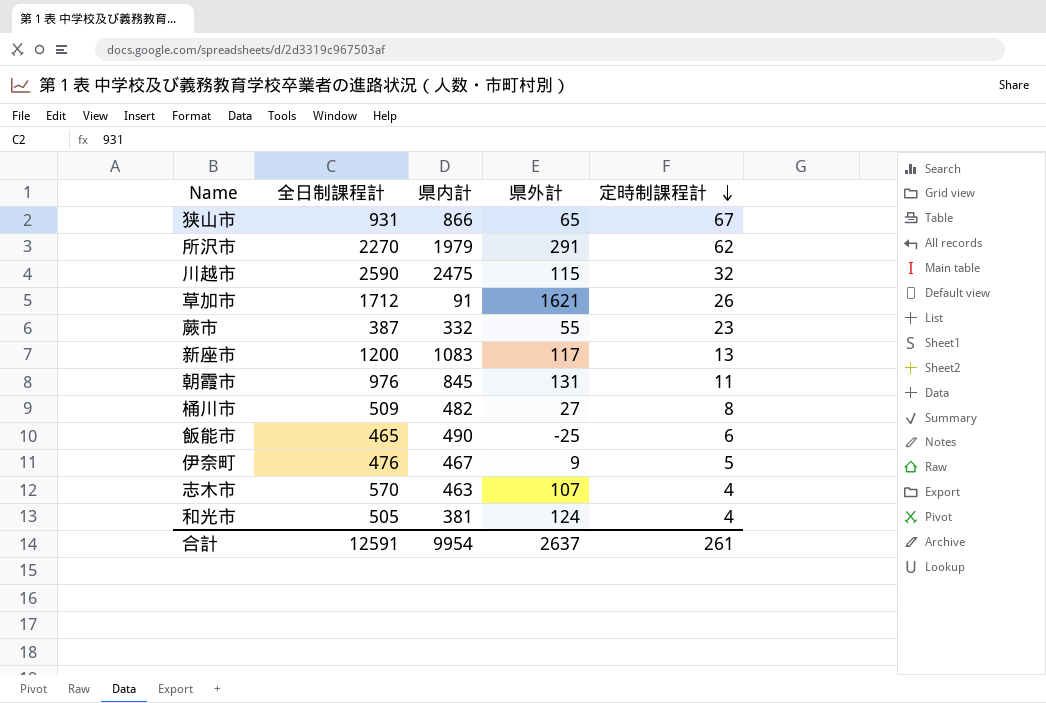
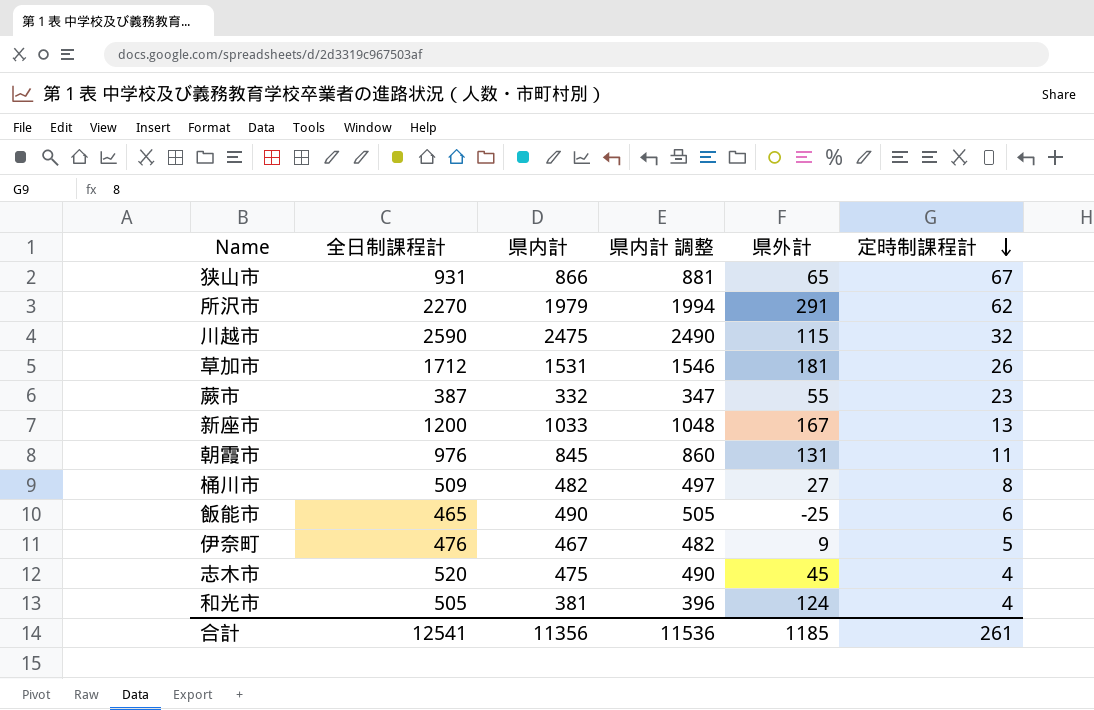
column 県内計 調整 | formula: none -> [県内計] + 15
草加市 | 県内計: 91 -> 1531
草加市 | 県外計: 1621 -> 181
新座市 | 県内計: 1083 -> 1033
新座市 | 県外計: 117 -> 167
志木市 | 全日制課程計: 570 -> 520
志木市 | 県内計: 463 -> 475
志木市 | 県外計: 107 -> 45
合計 | 全日制課程計: 12591 -> 12541
合計 | 県内計: 9954 -> 11356
合計 | 県外計: 2637 -> 1185

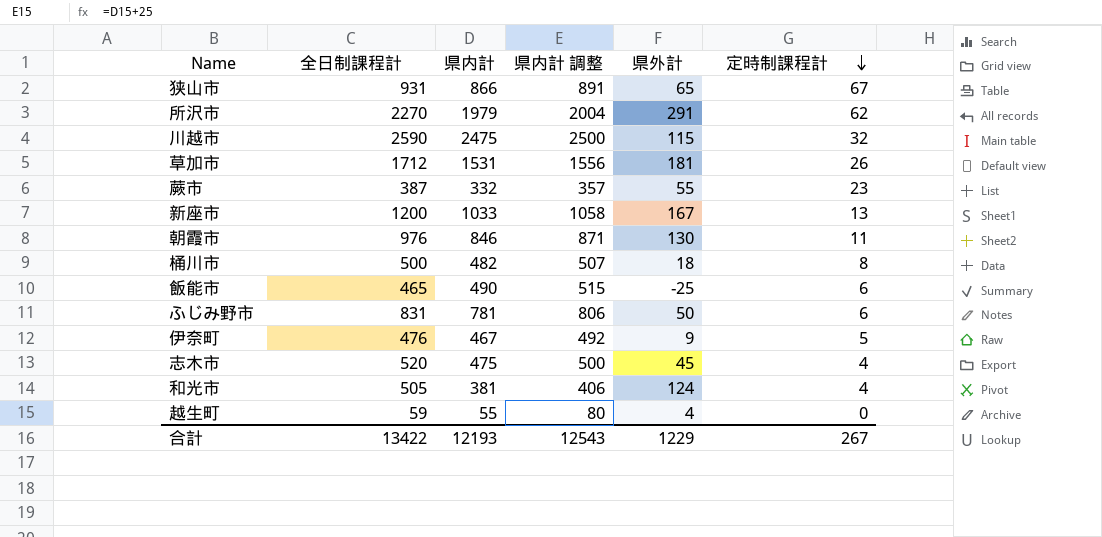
column 県内計 調整 | formula: [県内計] + 15 -> [県内計] + 25
朝霞市 | 県内計: 845 -> 846
朝霞市 | 県外計: 131 -> 130
桶川市 | 全日制課程計: 509 -> 500
桶川市 | 県外計: 27 -> 18
row ふじみ野市: none -> 831 | 781 | 806 | 50 | 6
row 越生町: none -> 59 | 55 | 80 | 4 | 0
合計 | 全日制課程計: 12541 -> 13422
合計 | 県内計: 11356 -> 12193
合計 | 県内計 調整: 11536 -> 12543
合計 | 県外計: 1185 -> 1229
合計 | 定時制課程計: 261 -> 267

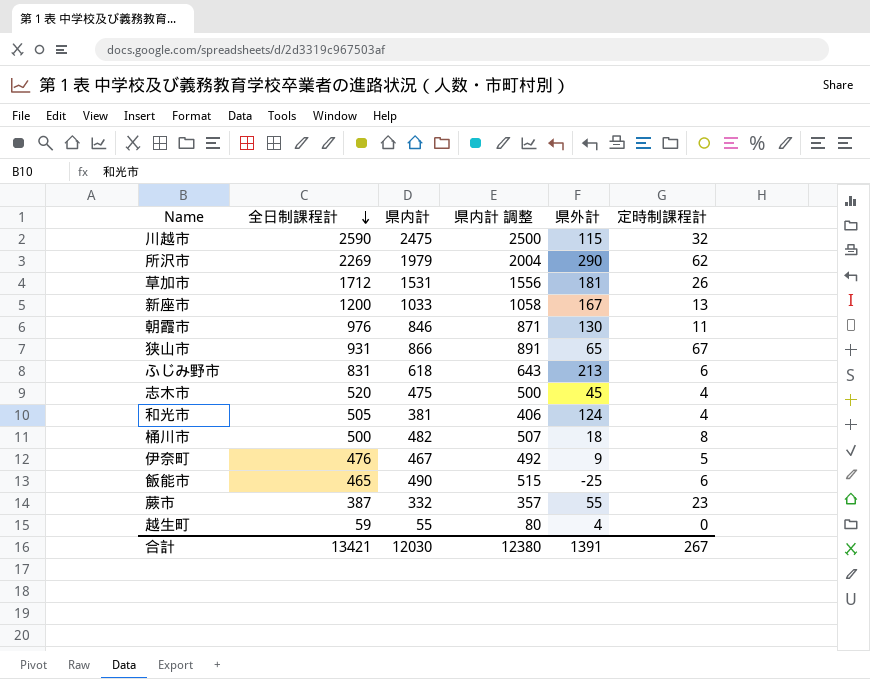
row order: 定時制課程計 descending -> 全日制課程計 descending
所沢市 | 全日制課程計: 2270 -> 2269
所沢市 | 県外計: 291 -> 290
ふじみ野市 | 県内計: 781 -> 618
ふじみ野市 | 県内計 調整: 806 -> 643
ふじみ野市 | 県外計: 50 -> 213
合計 | 全日制課程計: 13422 -> 13421
合計 | 県内計: 12193 -> 12030
合計 | 県内計 調整: 12543 -> 12380
合計 | 県外計: 1229 -> 1391

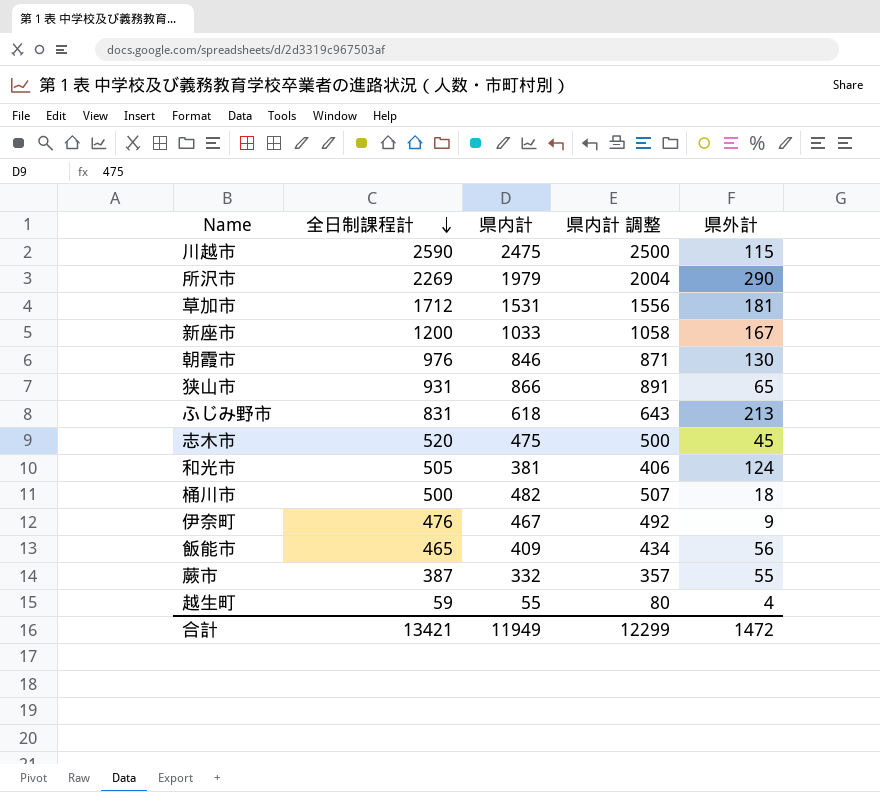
column 定時制課程計 | position: 6 -> none
飯能市 | 県内計: 490 -> 409
飯能市 | 県内計 調整: 515 -> 434
飯能市 | 県外計: -25 -> 56
合計 | 県内計: 12030 -> 11949
合計 | 県内計 調整: 12380 -> 12299
合計 | 県外計: 1391 -> 1472

